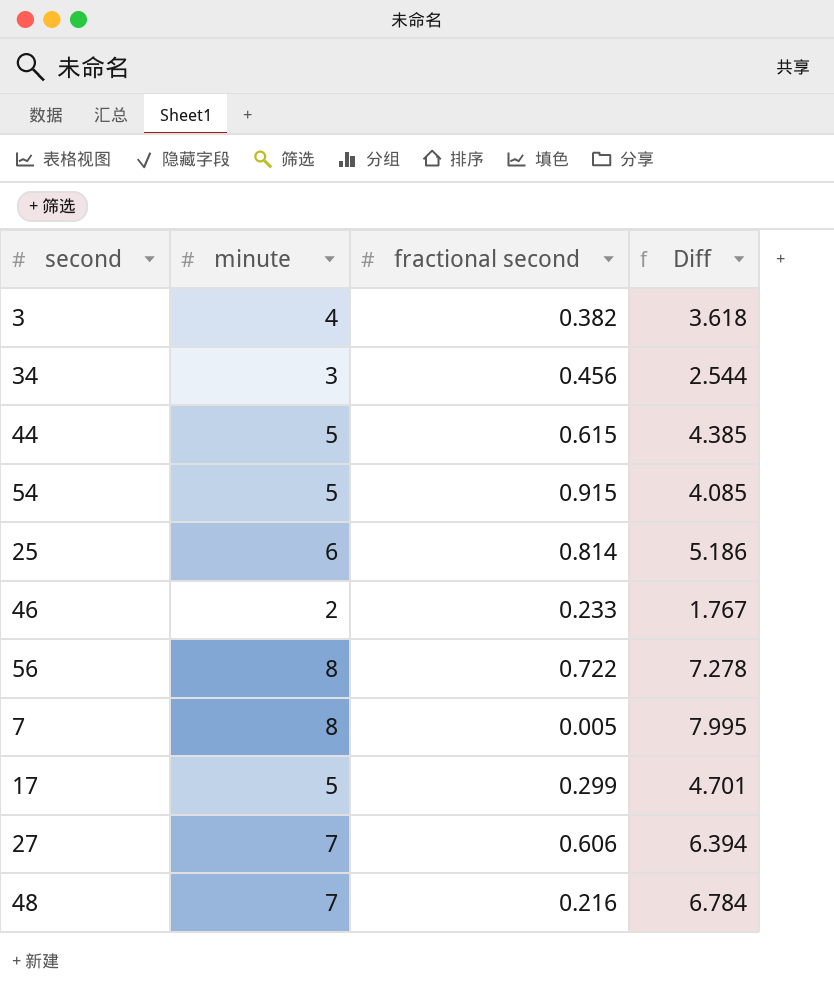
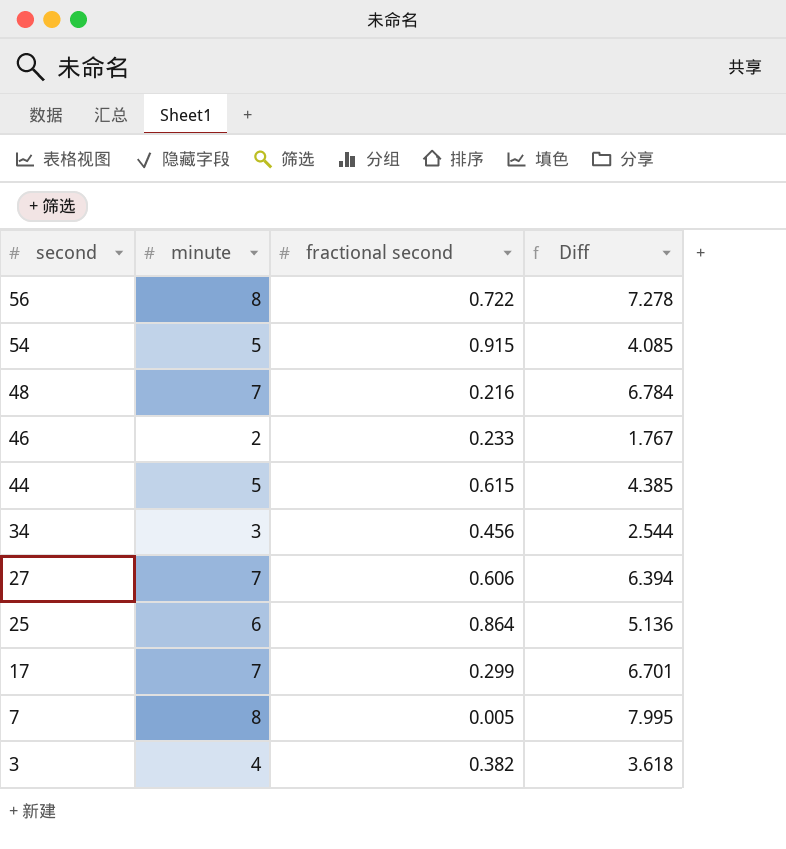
row order: none -> second descending
25 | fractional second: 0.814 -> 0.864
25 | Diff: 5.186 -> 5.136
17 | minute: 5 -> 7
17 | Diff: 4.701 -> 6.701

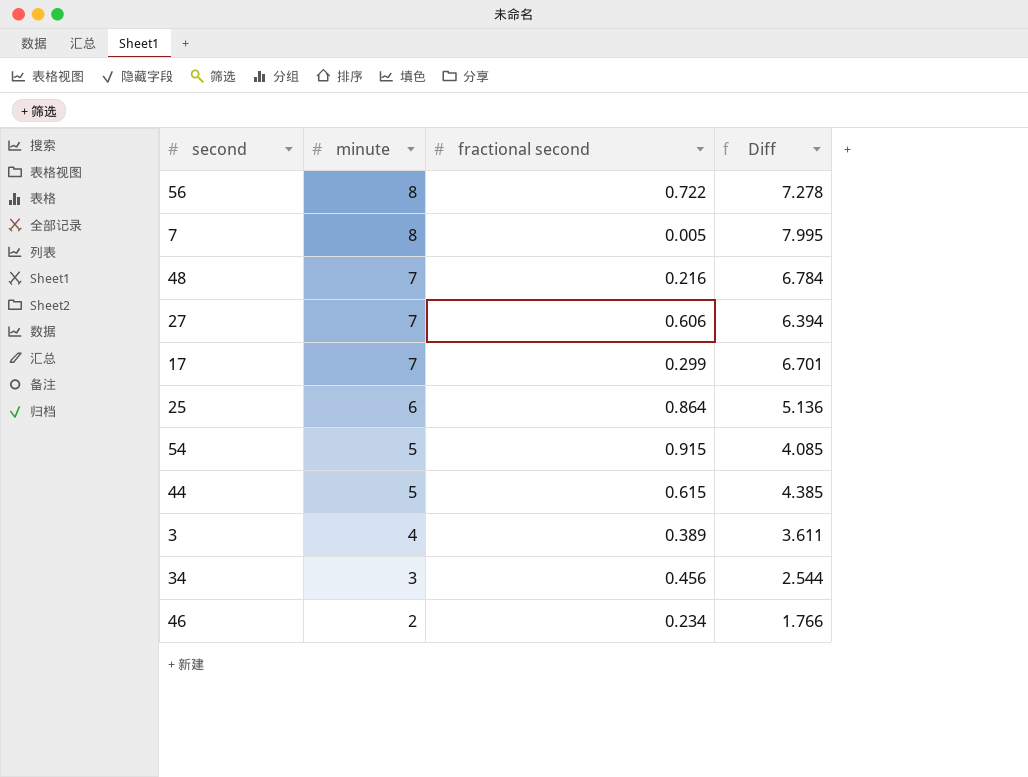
row order: second descending -> minute descending
3 | fractional second: 0.382 -> 0.389
3 | Diff: 3.618 -> 3.611
46 | fractional second: 0.233 -> 0.234
46 | Diff: 1.767 -> 1.766

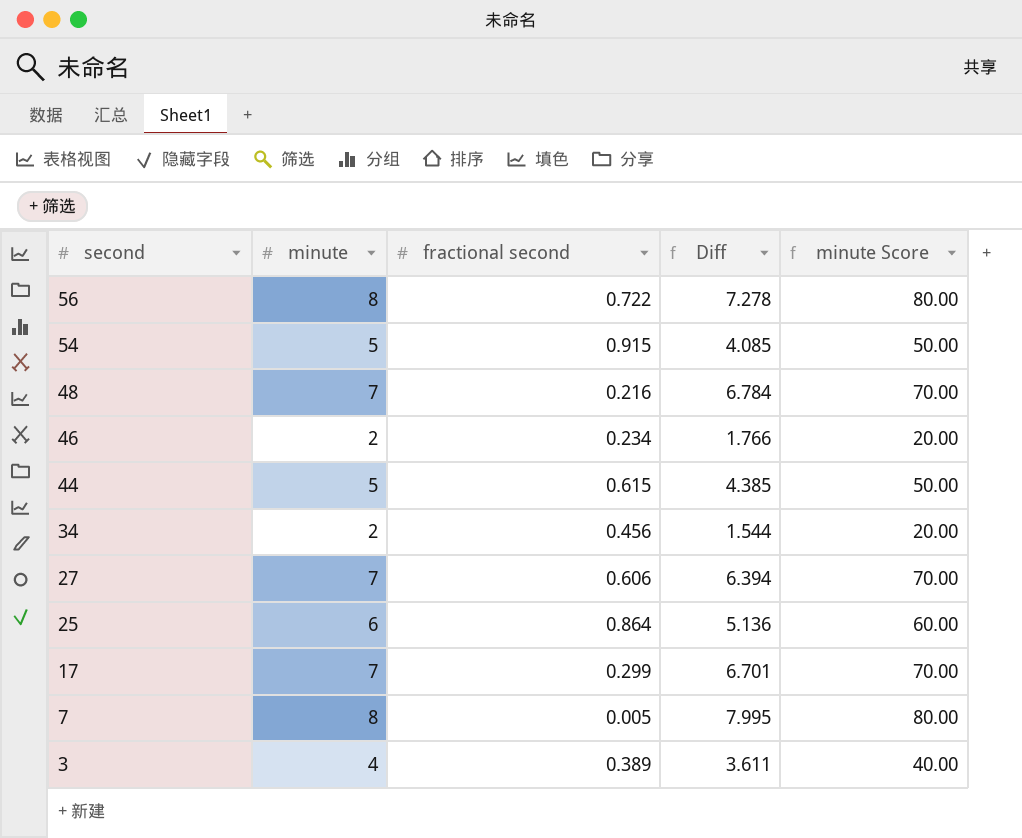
row order: minute descending -> second descending
column minute Score | formula: none -> [minute] * 10
34 | minute: 3 -> 2
34 | Diff: 2.544 -> 1.544

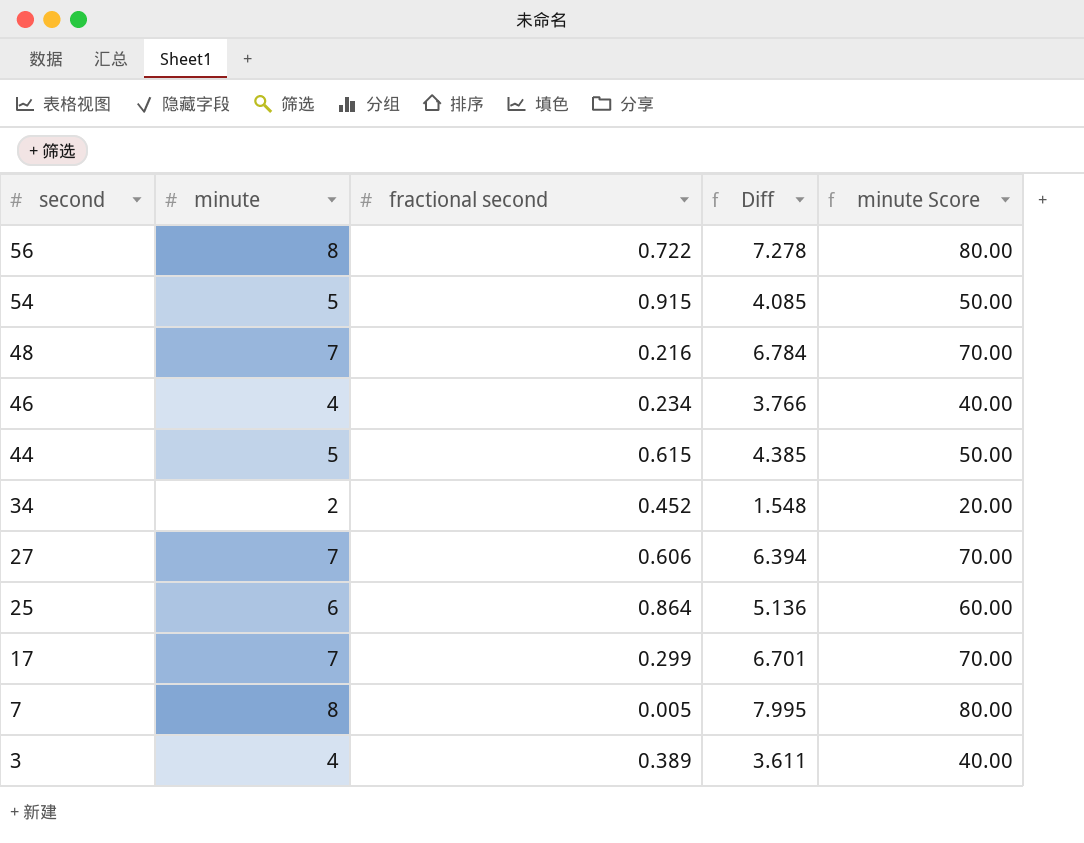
46 | minute: 2 -> 4
46 | Diff: 1.766 -> 3.766
46 | minute Score: 20.00 -> 40.00
34 | fractional second: 0.456 -> 0.452
34 | Diff: 1.544 -> 1.548

